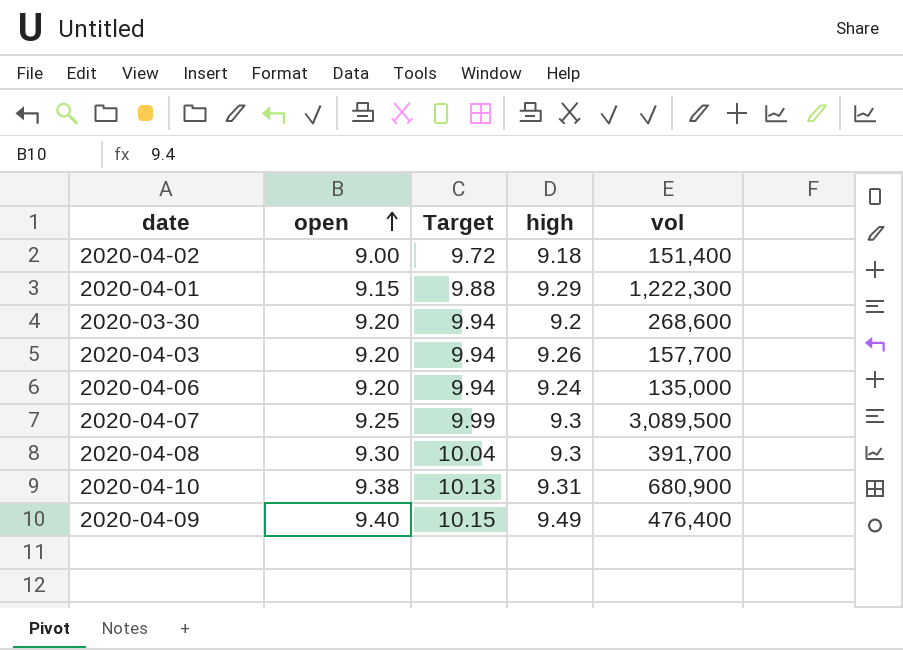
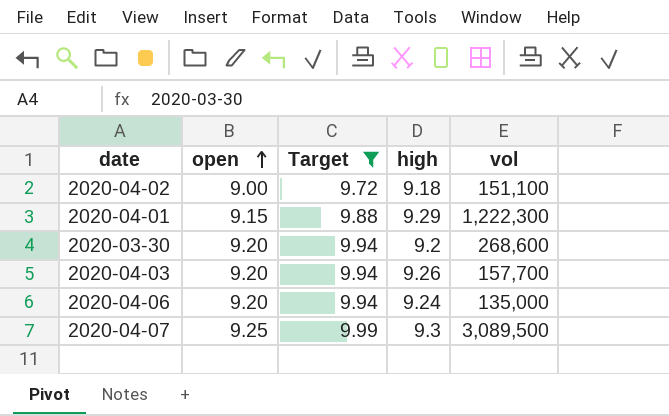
filter: none -> Target <= 9.99
2020-04-02 | vol: 151,400 -> 151,100

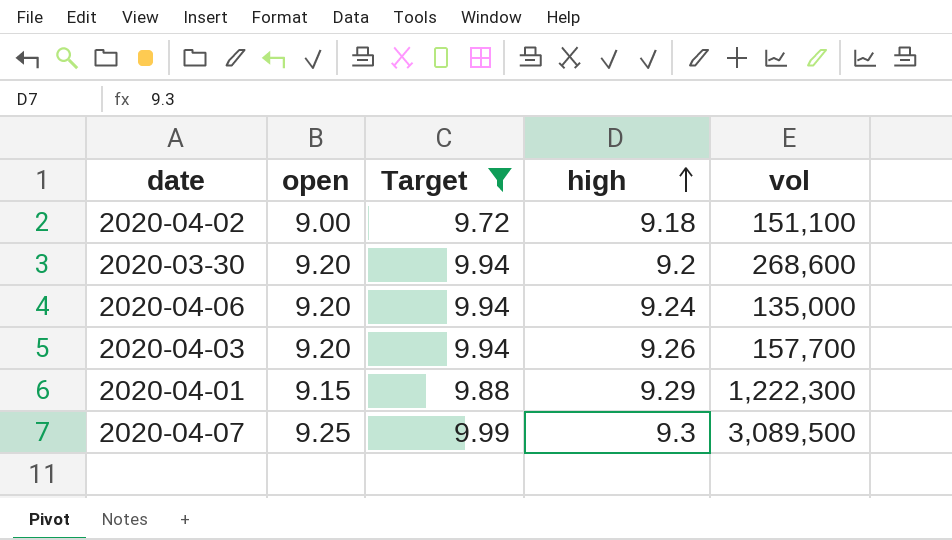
row order: open ascending -> high ascending

